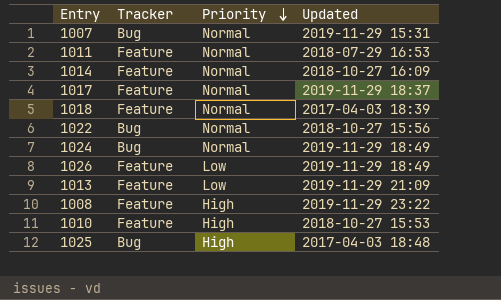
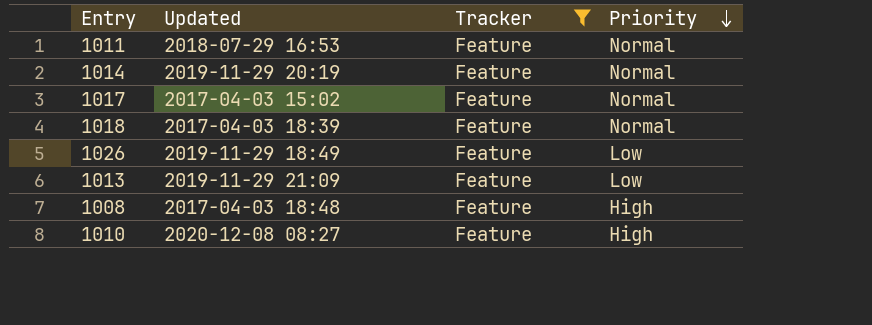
filter: none -> Tracker = Feature
column Updated | position: 4 -> 2
1014 | Updated: 2018-10-27 16:09 -> 2019-11-29 20:19
1017 | Updated: 2019-11-29 18:37 -> 2017-04-03 15:02
1008 | Updated: 2019-11-29 23:22 -> 2017-04-03 18:48
1010 | Updated: 2018-10-27 15:53 -> 2020-12-08 08:27

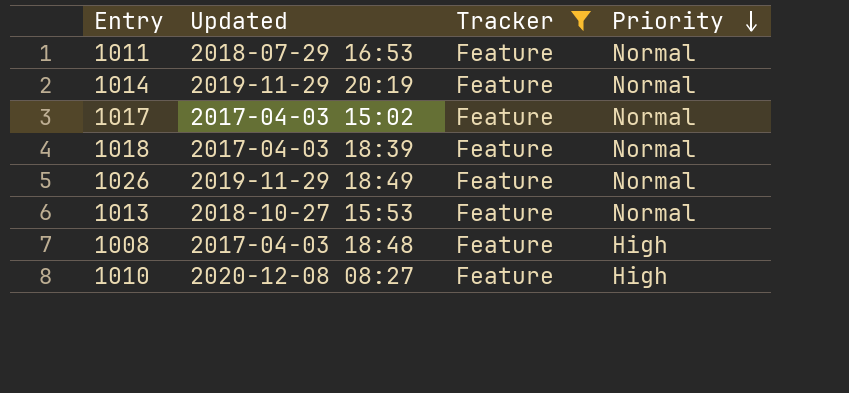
1026 | Priority: Low -> Normal
1013 | Updated: 2019-11-29 21:09 -> 2018-10-27 15:53
1013 | Priority: Low -> Normal

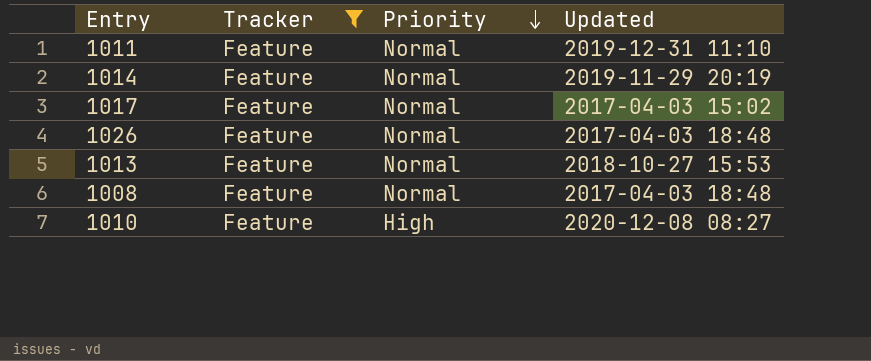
column Updated | position: 2 -> 4
row 1018: 2017-04-03 18:39 | Feature | Normal -> none
1011 | Updated: 2018-07-29 16:53 -> 2019-12-31 11:10
1026 | Updated: 2019-11-29 18:49 -> 2017-04-03 18:48
1008 | Priority: High -> Normal

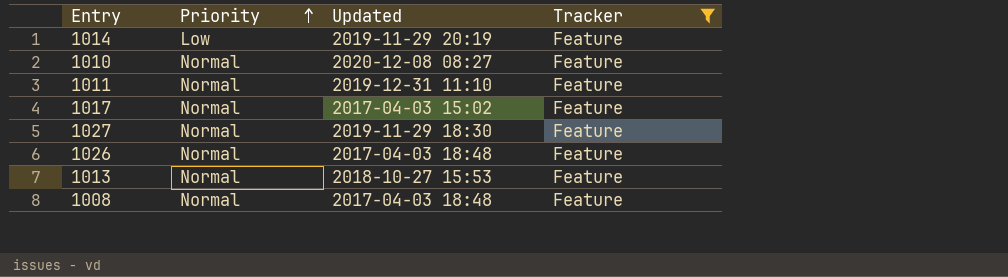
row order: Priority descending -> Priority ascending
column Tracker | position: 2 -> 4
1014 | Priority: Normal -> Low
1010 | Priority: High -> Normal
row 1027: none -> Normal | 2019-11-29 18:30 | Feature

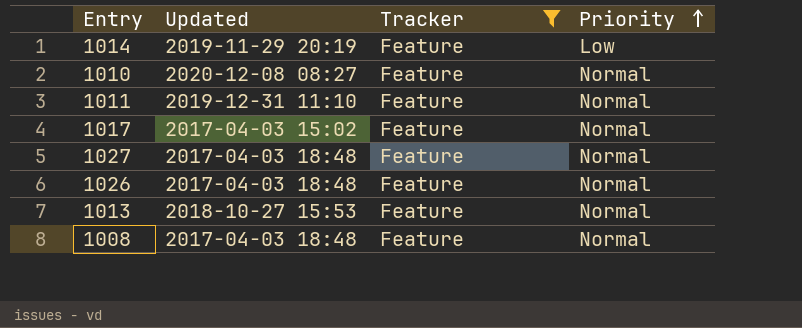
column Priority | position: 2 -> 4
1027 | Updated: 2019-11-29 18:30 -> 2017-04-03 18:48

